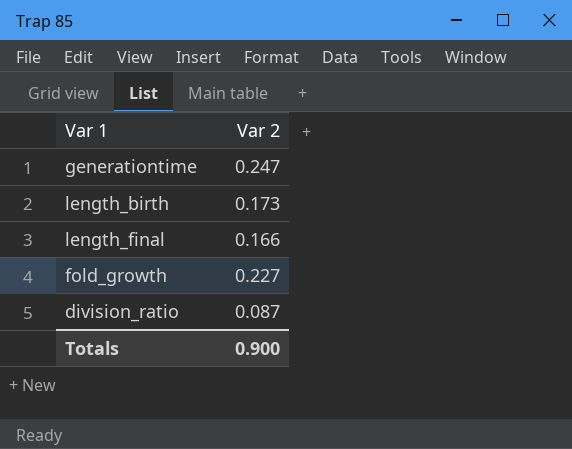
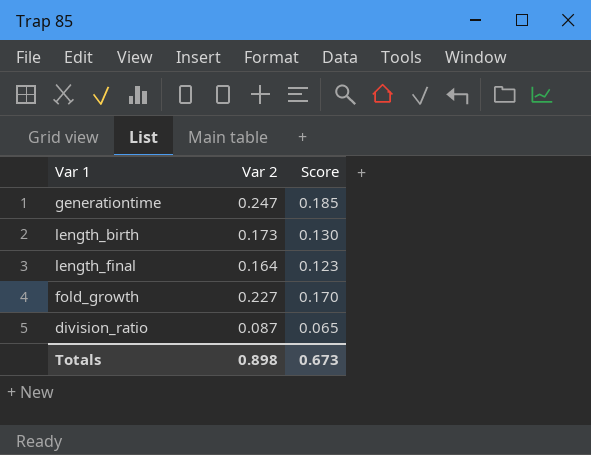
column Score | formula: none -> [Var 2] * 0.75
length_final | Var 2: 0.166 -> 0.164
Totals | Var 2: 0.900 -> 0.898

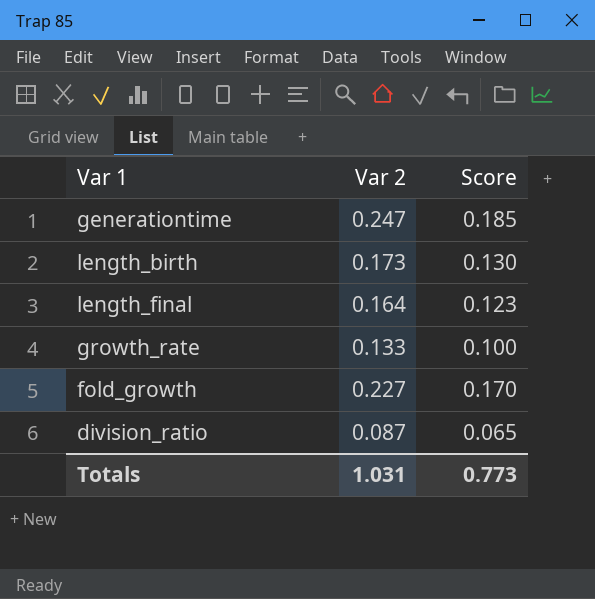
row growth_rate: none -> 0.133 | 0.100
Totals | Var 2: 0.898 -> 1.031
Totals | Score: 0.673 -> 0.773

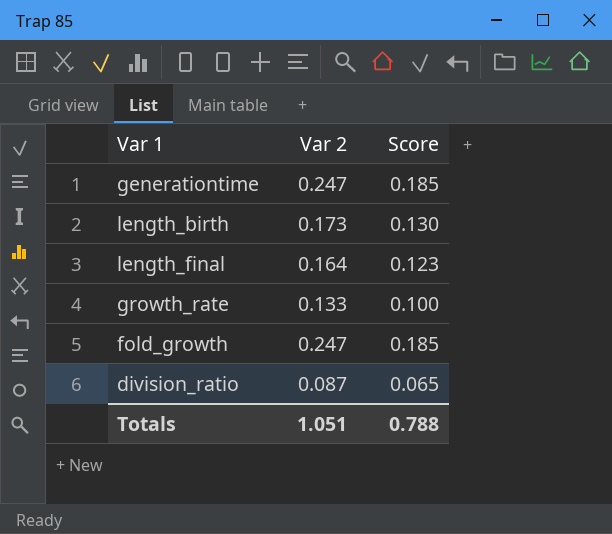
fold_growth | Var 2: 0.227 -> 0.247
fold_growth | Score: 0.170 -> 0.185
Totals | Var 2: 1.031 -> 1.051
Totals | Score: 0.773 -> 0.788

